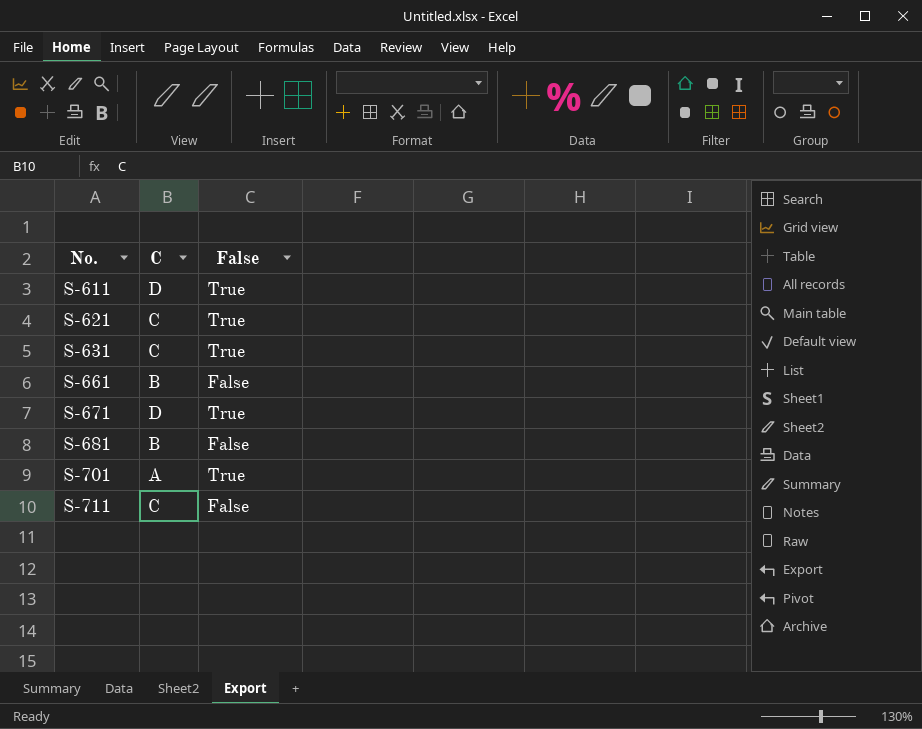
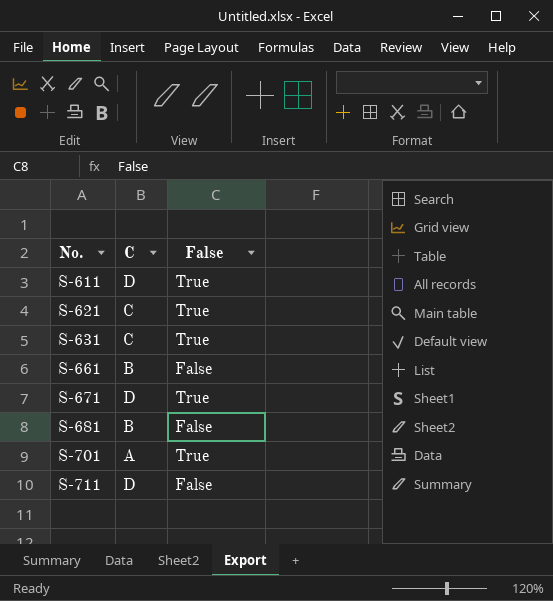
S-711 | C: C -> D

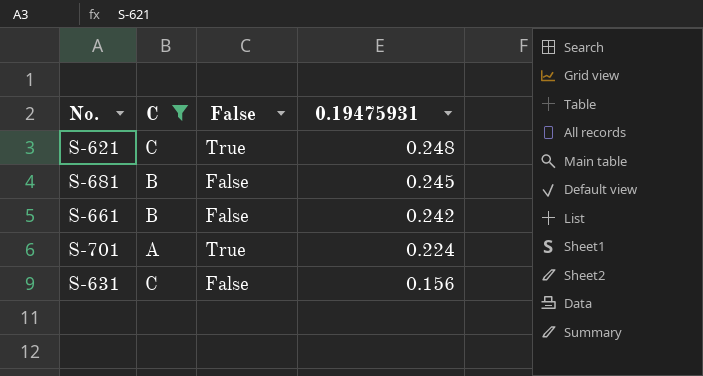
filter: none -> C != D
row order: No. ascending -> 0.19475931 descending
column 0.19475931 | position: none -> 4
S-631 | False: True -> False

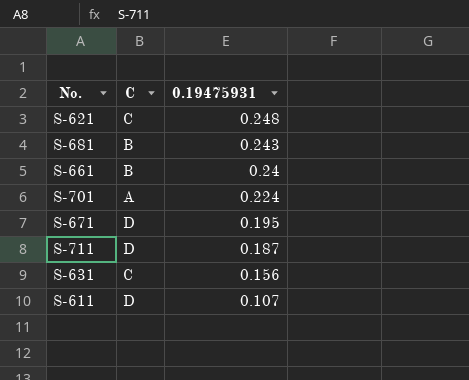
filter: C != D -> none
column False | position: 3 -> none
S-681 | 0.19475931: 0.245 -> 0.243
S-661 | 0.19475931: 0.242 -> 0.24

